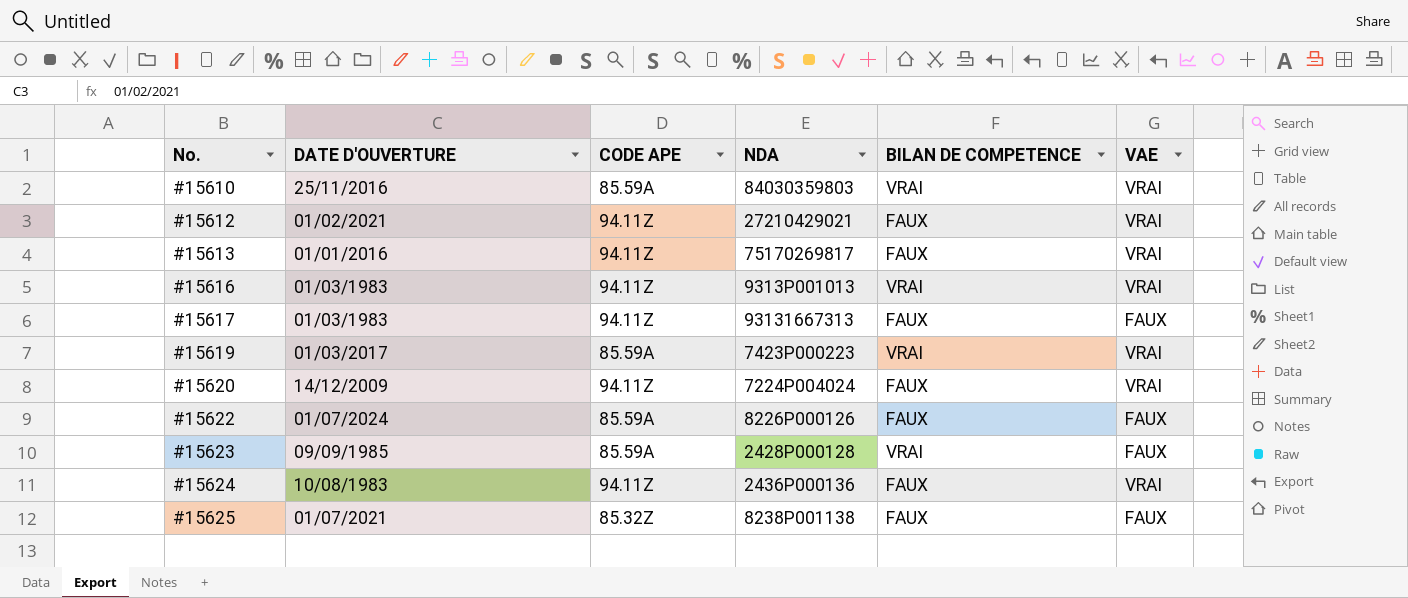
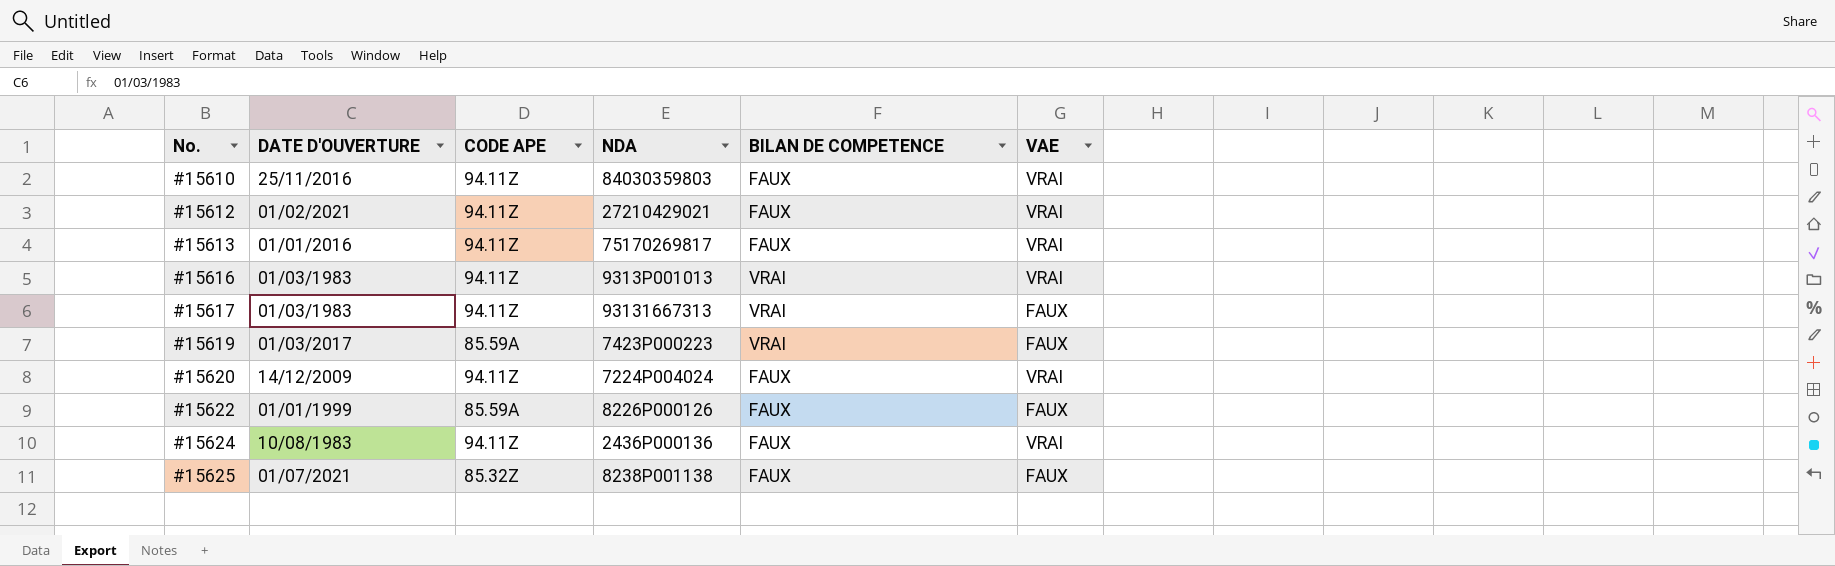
row #15623: 09/09/1985 | 85.59A | 2428P000128 | VRAI | FAUX -> none
#15610 | CODE APE: 85.59A -> 94.11Z
#15610 | BILAN DE COMPETENCE: VRAI -> FAUX
#15617 | BILAN DE COMPETENCE: FAUX -> VRAI
#15619 | VAE: VRAI -> FAUX
#15622 | DATE D'OUVERTURE: 01/07/2024 -> 01/01/1999

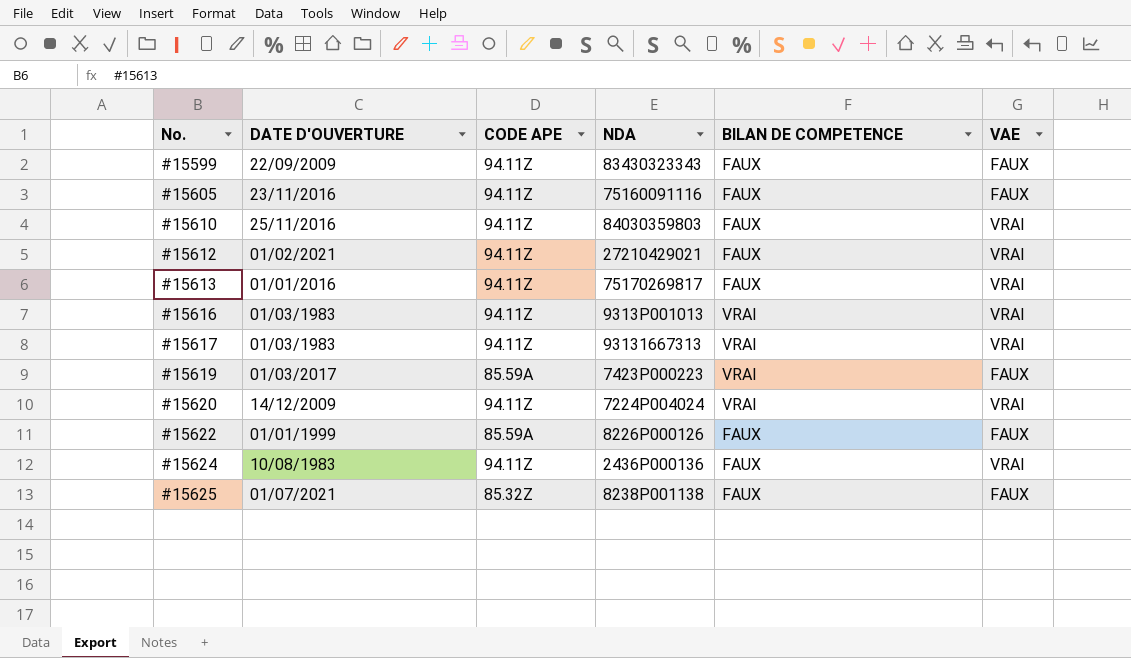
row #15599: none -> 22/09/2009 | 94.11Z | 83430323343 | FAUX | FAUX
row #15605: none -> 23/11/2016 | 94.11Z | 75160091116 | FAUX | FAUX
#15617 | VAE: FAUX -> VRAI
#15620 | BILAN DE COMPETENCE: FAUX -> VRAI

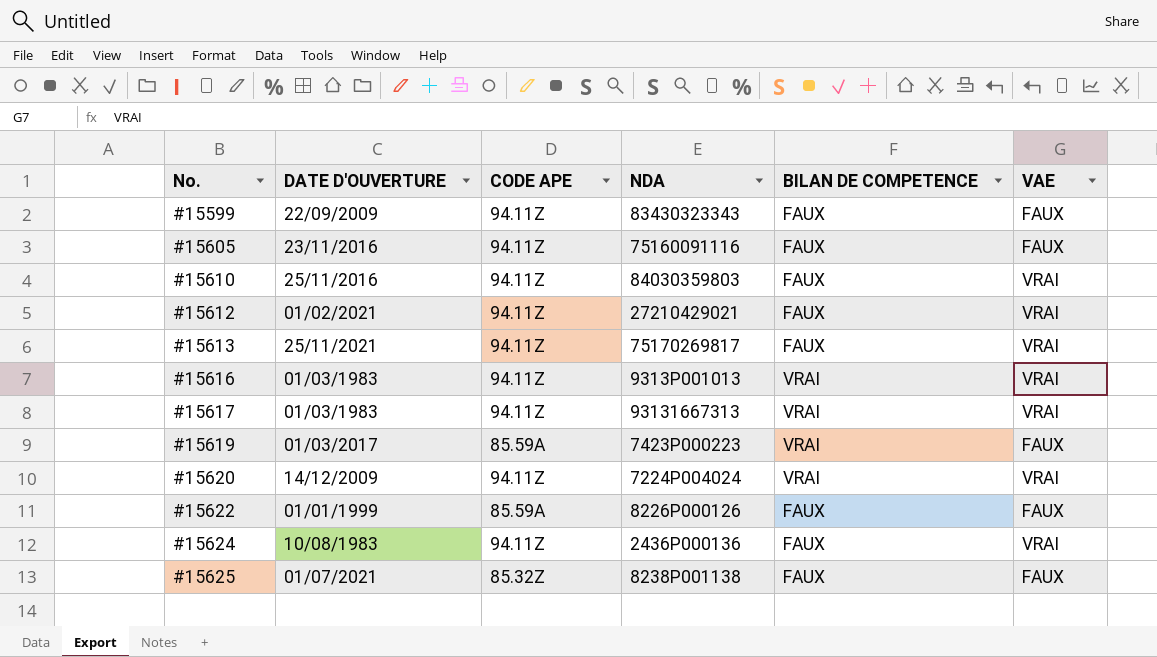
#15613 | DATE D'OUVERTURE: 01/01/2016 -> 25/11/2021

